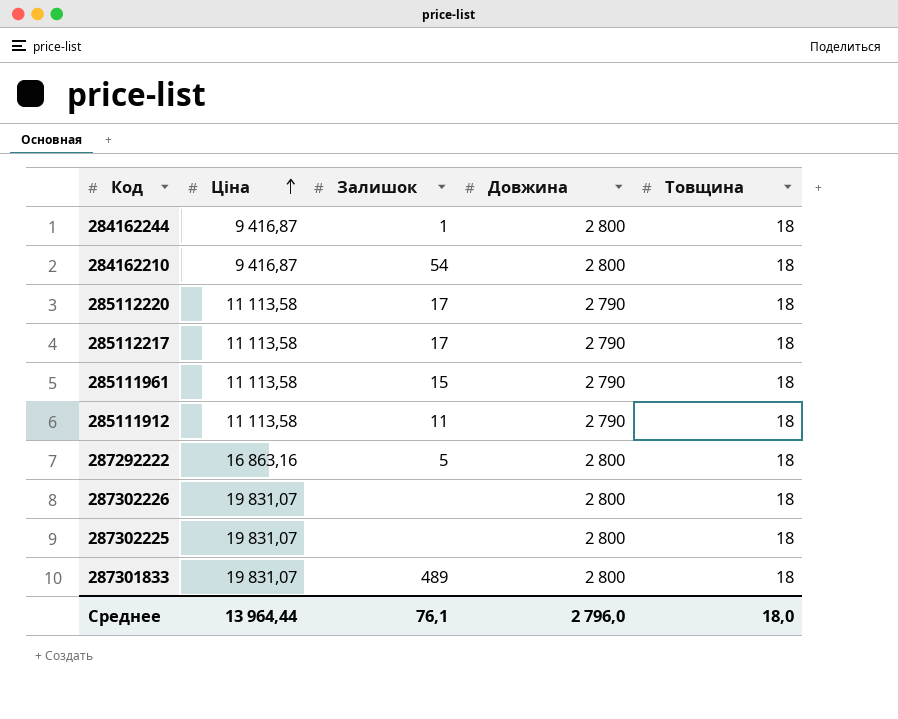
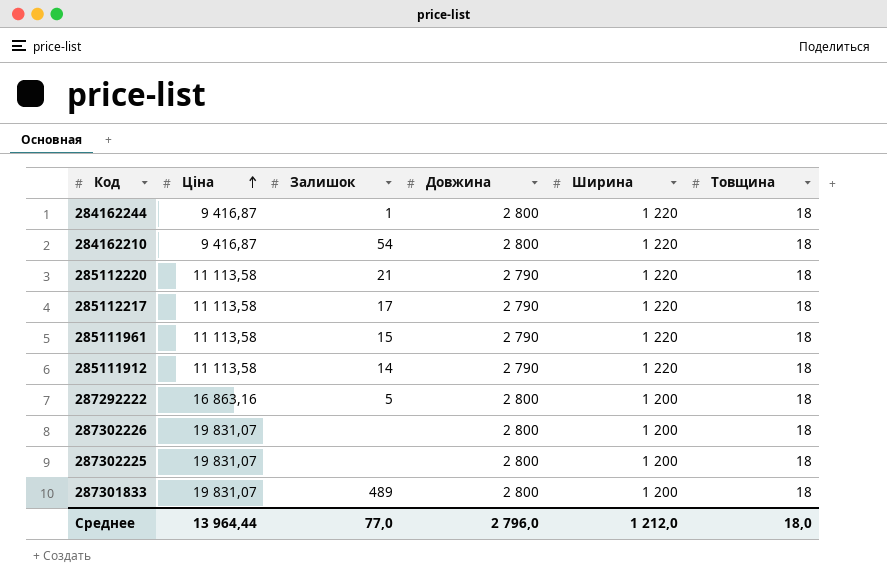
column Ширина | position: none -> 5
285112220 | Залишок: 17 -> 21
285111912 | Залишок: 11 -> 14
Среднее | Залишок: 76,1 -> 77,0

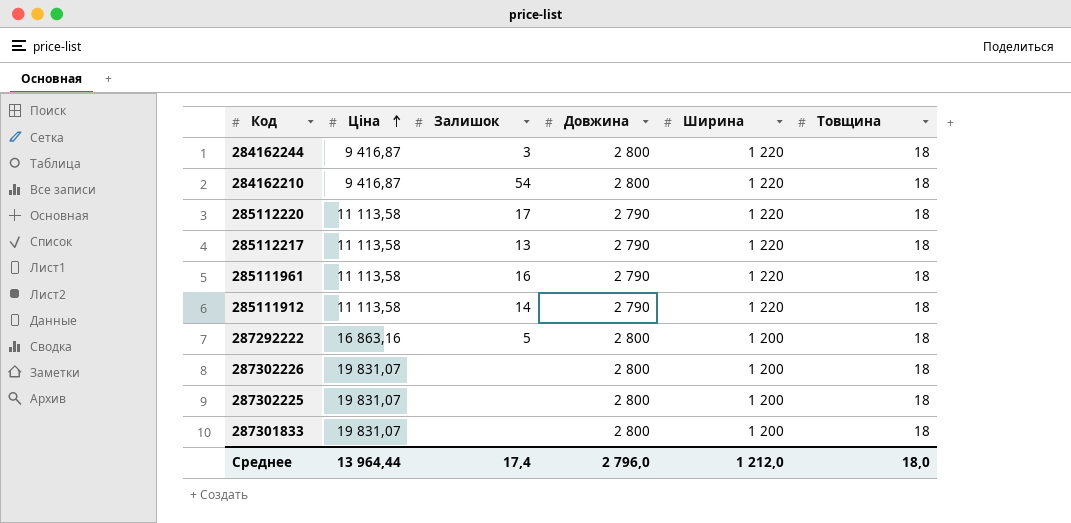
284162244 | Залишок: 1 -> 3
285112220 | Залишок: 21 -> 17
285112217 | Залишок: 17 -> 13
285111961 | Залишок: 15 -> 16
287301833 | Залишок: 489 -> none
Среднее | Залишок: 77,0 -> 17,4

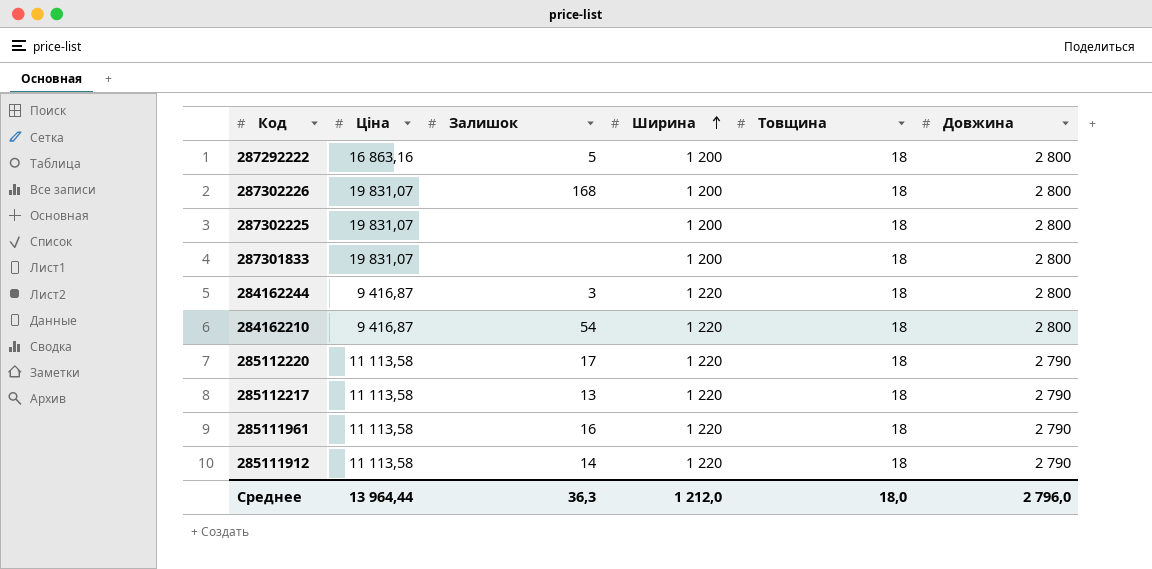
row order: Ціна ascending -> Ширина ascending
column Довжина | position: 4 -> 6
287302226 | Залишок: none -> 168
Среднее | Залишок: 17,4 -> 36,3

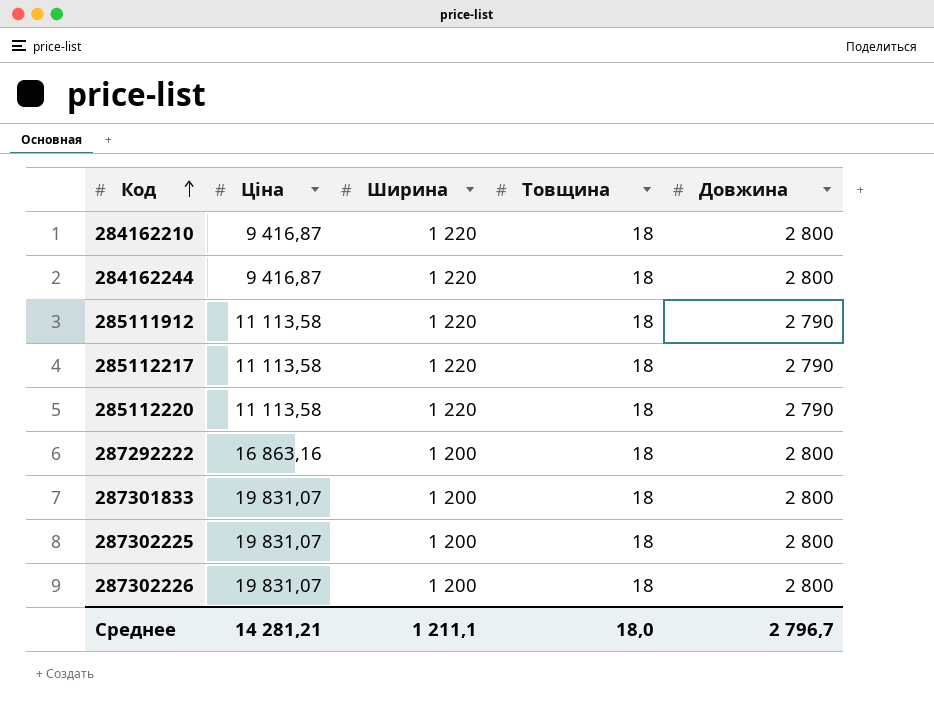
row order: Ширина ascending -> Код ascending
column Залишок | position: 3 -> none
row 285111961: 11 113,58 | 16 | 1 220 | 18 | 2 790 -> none
Среднее | Ціна: 13 964,44 -> 14 281,21
Среднее | Ширина: 1 212,0 -> 1 211,1
Среднее | Довжина: 2 796,0 -> 2 796,7

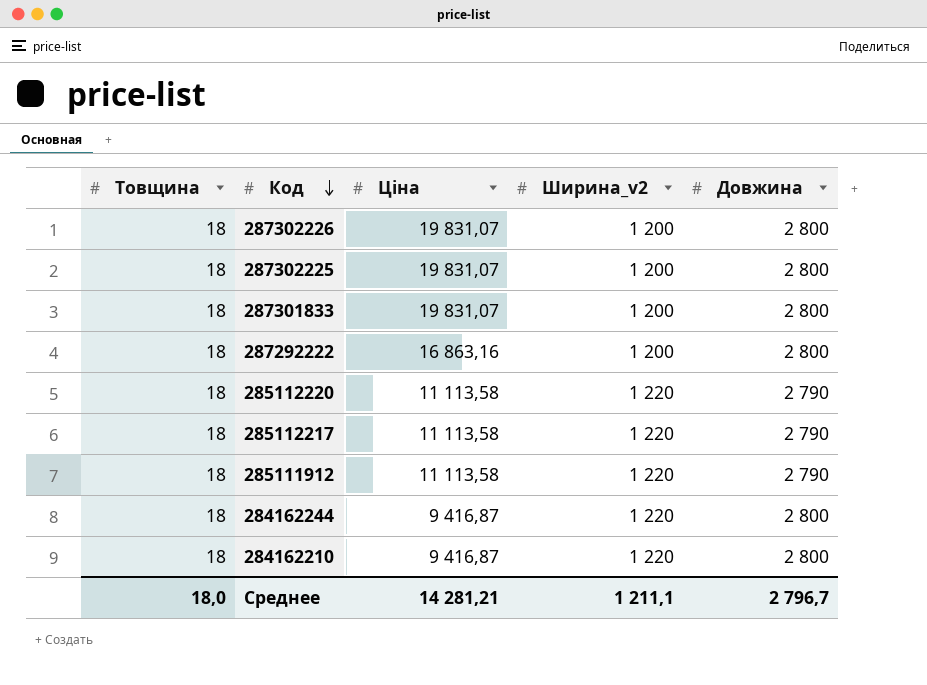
row order: Код ascending -> Код descending
column Товщина | position: 4 -> 1
column name: Ширина -> Ширина_v2

